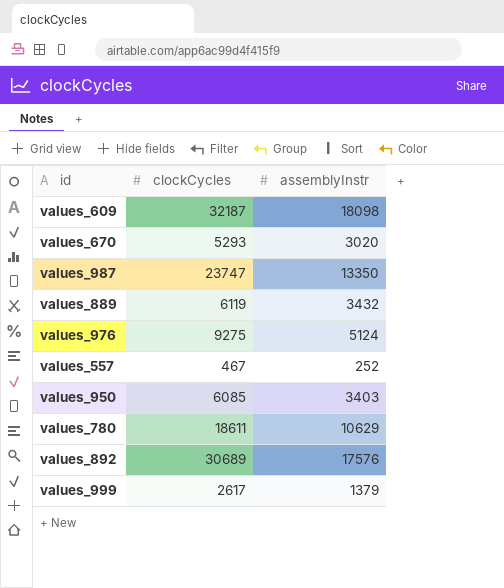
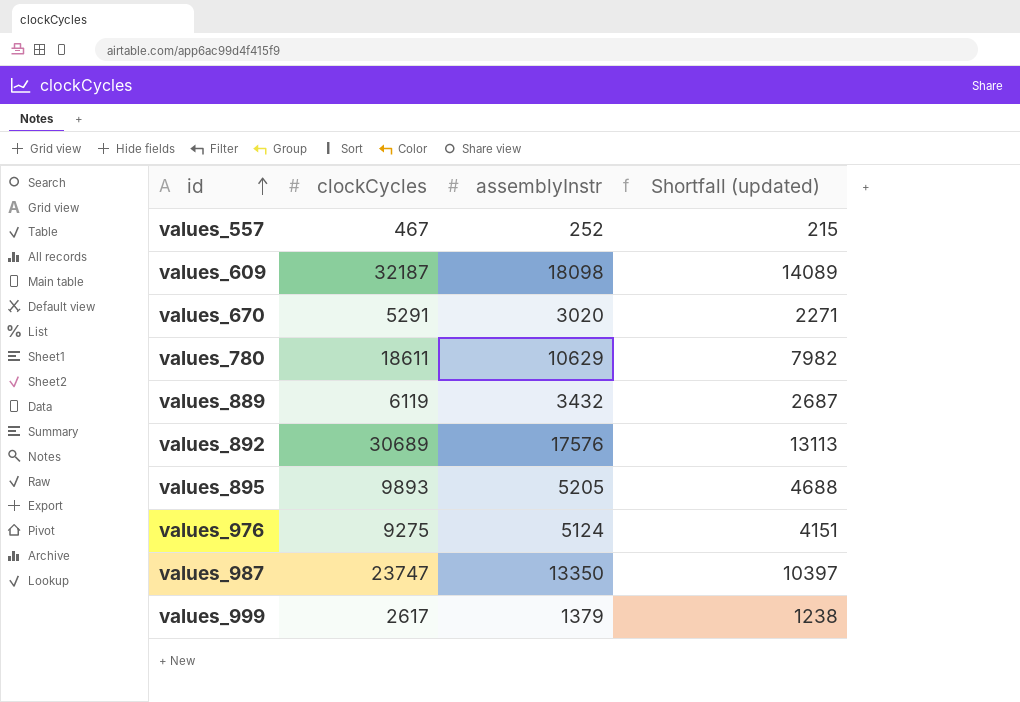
row order: none -> id ascending
column Shortfall (updated) | formula: none -> [clockCycles] - [assemblyInstr]
row values_950: 6085 | 3403 -> none
values_670 | clockCycles: 5293 -> 5291
row values_895: none -> 9893 | 5205 | 4688

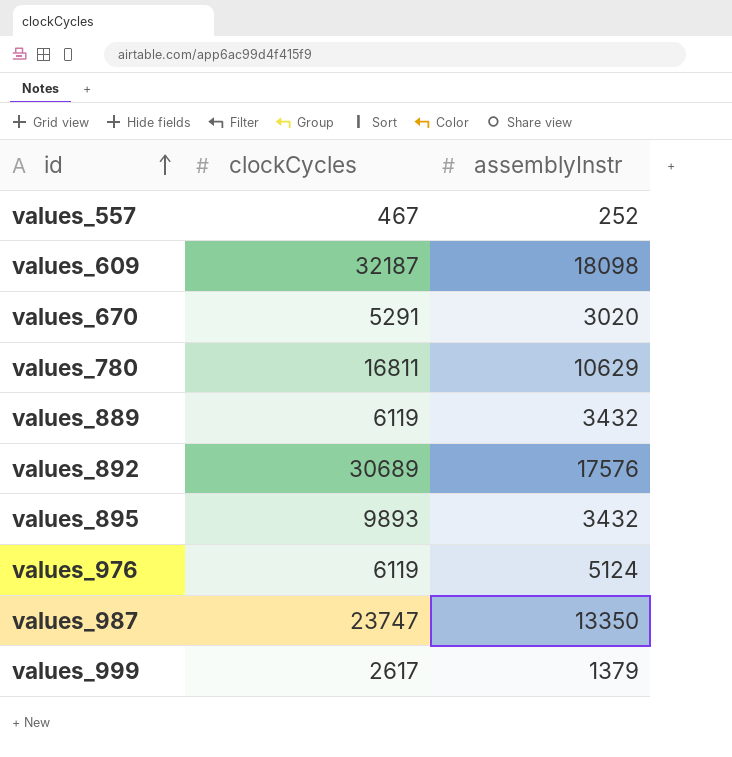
column Shortfall (updated) | formula: [clockCycles] - [assemblyInstr] -> none
values_780 | clockCycles: 18611 -> 16811
values_895 | assemblyInstr: 5205 -> 3432
values_976 | clockCycles: 9275 -> 6119

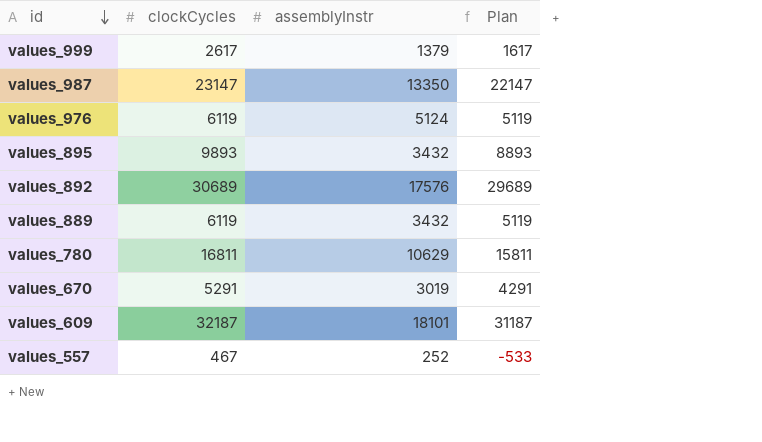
row order: id ascending -> id descending
column Plan | formula: none -> [clockCycles] - 1000
values_987 | clockCycles: 23747 -> 23147
values_670 | assemblyInstr: 3020 -> 3019
values_609 | assemblyInstr: 18098 -> 18101

